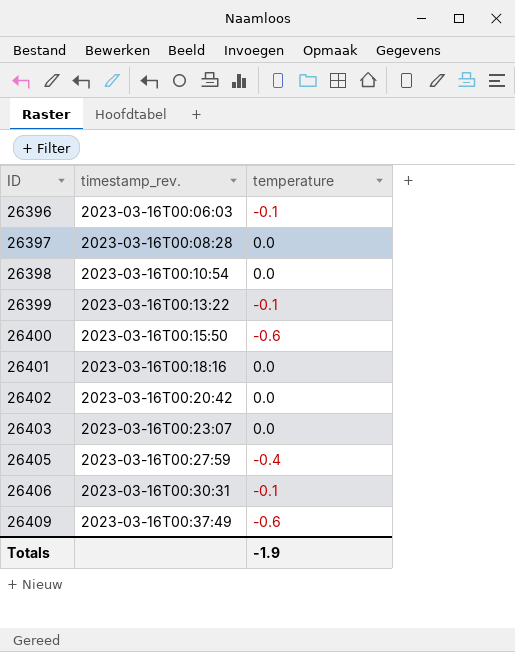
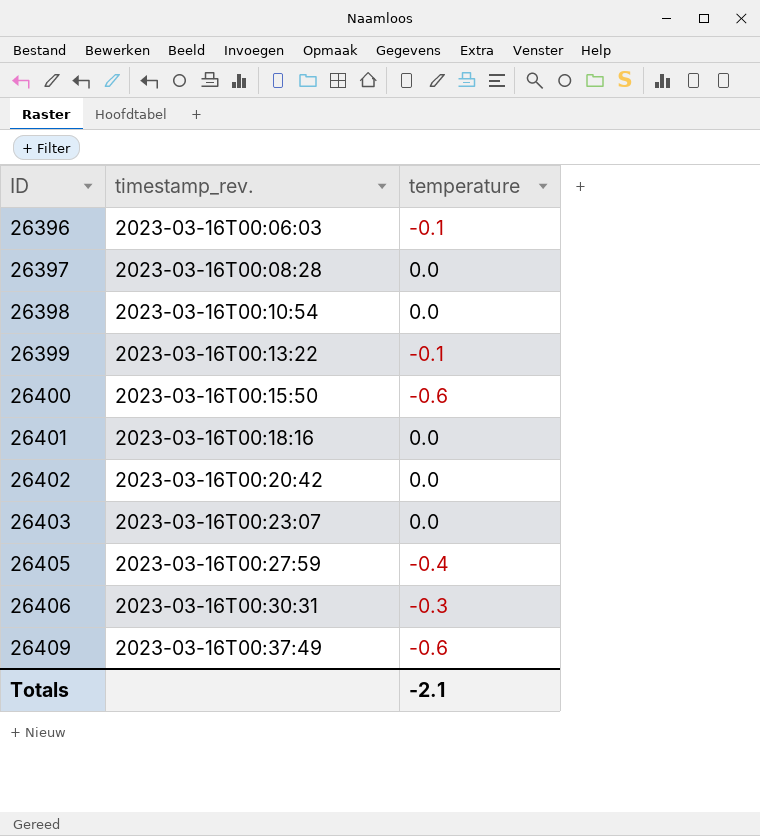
26406 | temperature: -0.1 -> -0.3
Totals | temperature: -1.9 -> -2.1

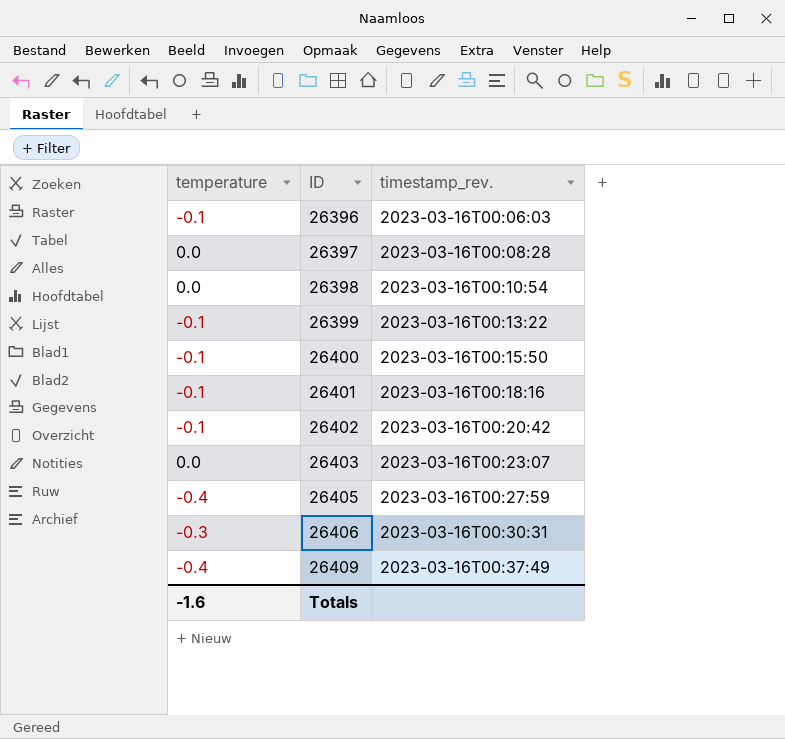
column temperature | position: 3 -> 1
26400 | temperature: -0.6 -> -0.1
26401 | temperature: 0.0 -> -0.1
26402 | temperature: 0.0 -> -0.1
26409 | temperature: -0.6 -> -0.4
Totals | temperature: -2.1 -> -1.6

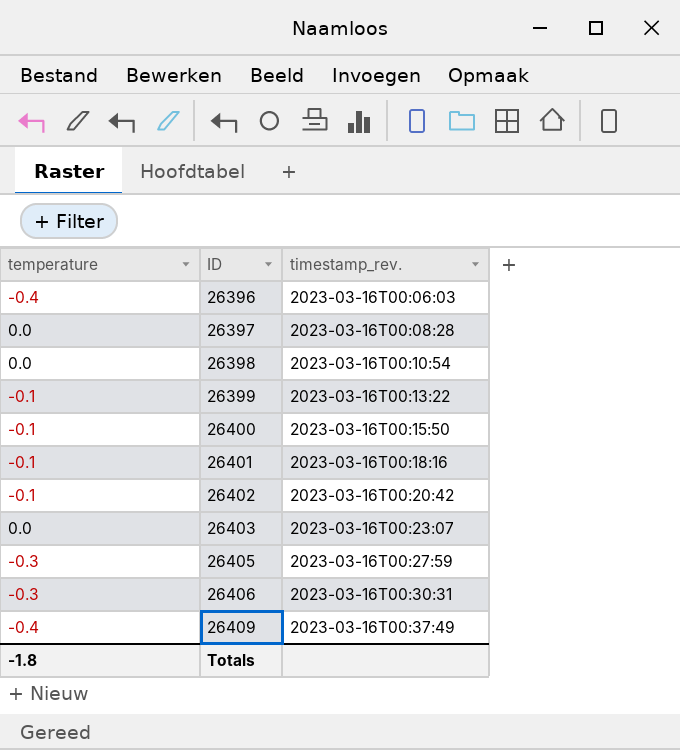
26396 | temperature: -0.1 -> -0.4
26405 | temperature: -0.4 -> -0.3
Totals | temperature: -1.6 -> -1.8

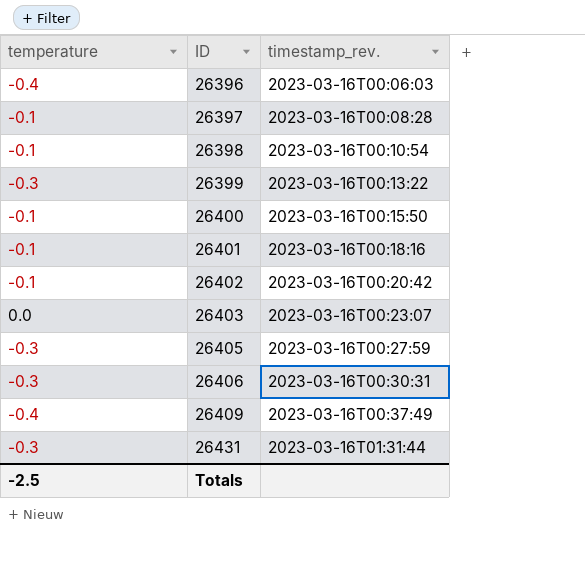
26397 | temperature: 0.0 -> -0.1
26398 | temperature: 0.0 -> -0.1
26399 | temperature: -0.1 -> -0.3
row 26431: none -> -0.3 | 2023-03-16T01:31:44
Totals | temperature: -1.8 -> -2.5

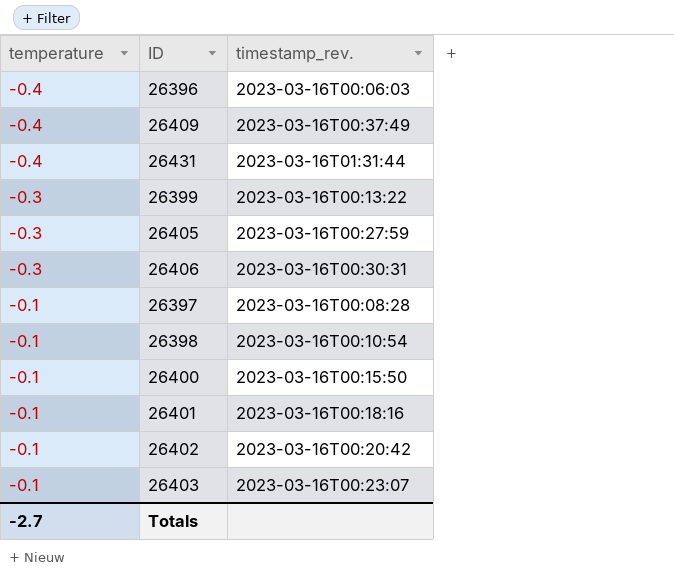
row order: ID ascending -> temperature ascending
26431 | temperature: -0.3 -> -0.4
26403 | temperature: 0.0 -> -0.1
Totals | temperature: -2.5 -> -2.7

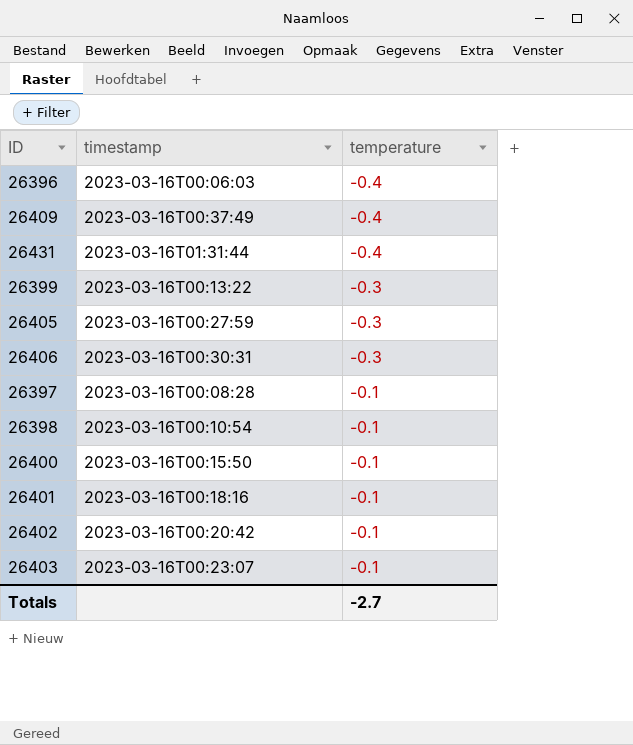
column name: timestamp_rev. -> timestamp
column temperature | position: 1 -> 3

